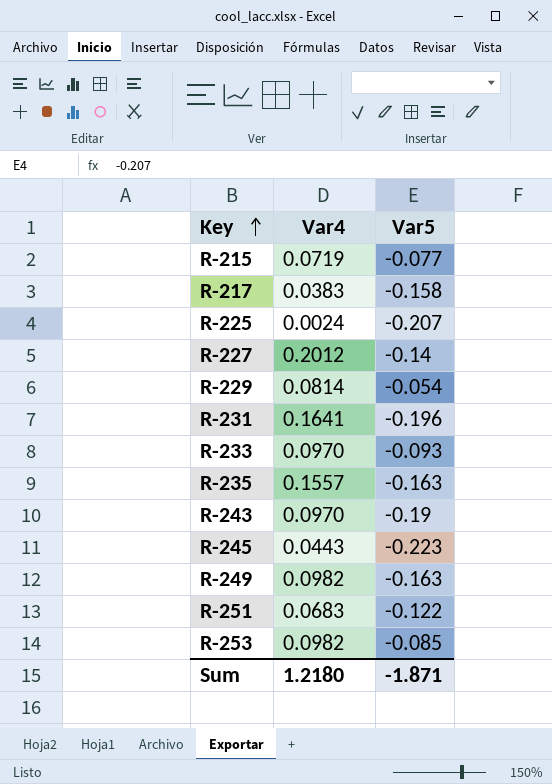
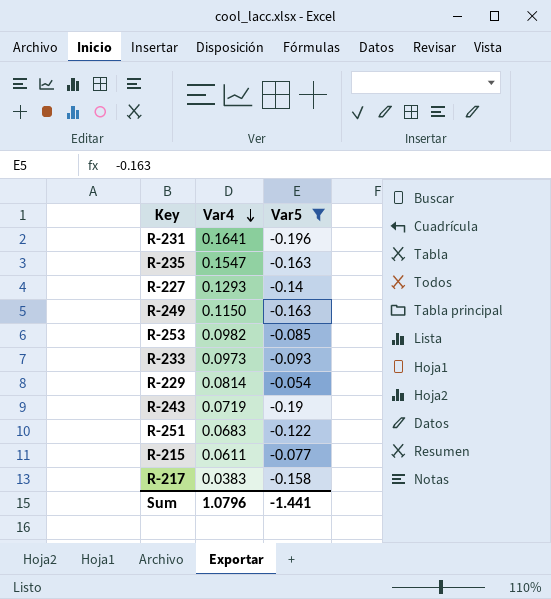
filter: none -> Var5 >= -0.196
row order: Key ascending -> Var4 descending
R-235 | Var4: 0.1557 -> 0.1547
R-227 | Var4: 0.2012 -> 0.1293
R-249 | Var4: 0.0982 -> 0.1150
R-233 | Var4: 0.0970 -> 0.0973
R-243 | Var4: 0.0970 -> 0.0719
R-215 | Var4: 0.0719 -> 0.0611
Sum | Var4: 1.2180 -> 1.0796
Sum | Var5: -1.871 -> -1.441

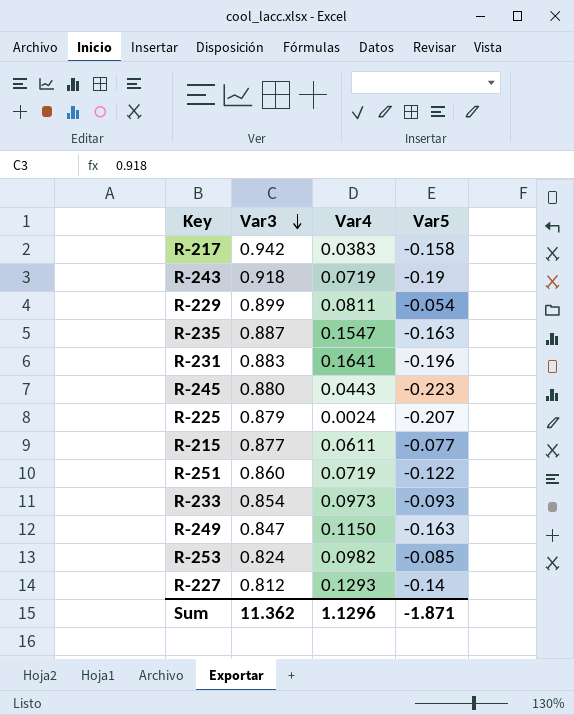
filter: Var5 >= -0.196 -> none
row order: Var4 descending -> Var3 descending
column Var3 | position: none -> 2
R-229 | Var4: 0.0814 -> 0.0811
R-251 | Var4: 0.0683 -> 0.0719
Sum | Var4: 1.0796 -> 1.1296
Sum | Var5: -1.441 -> -1.871

